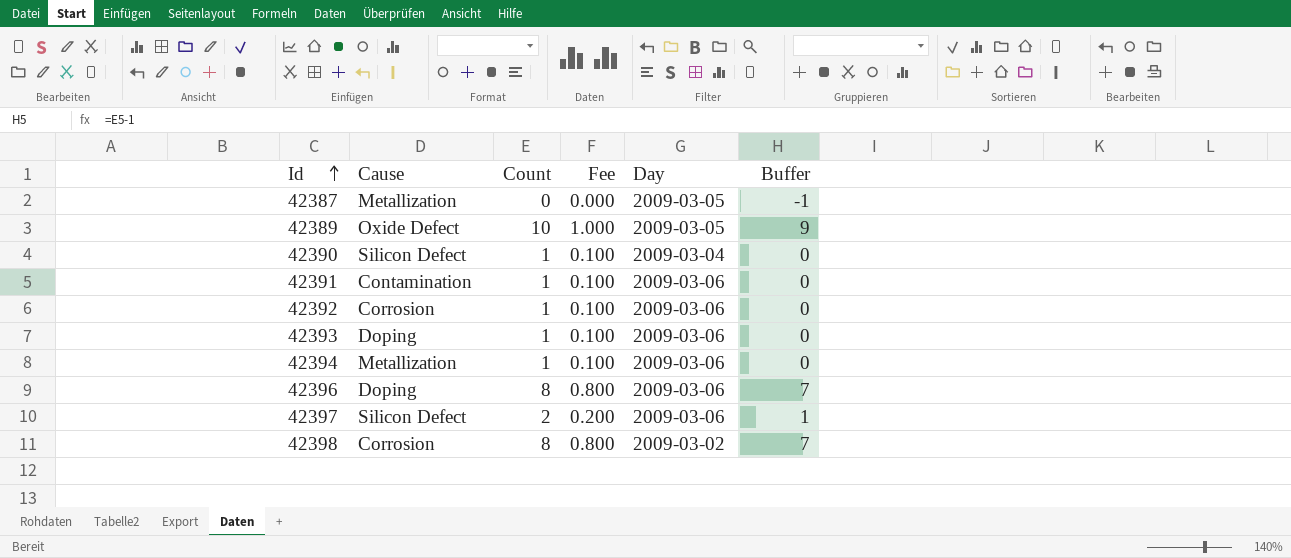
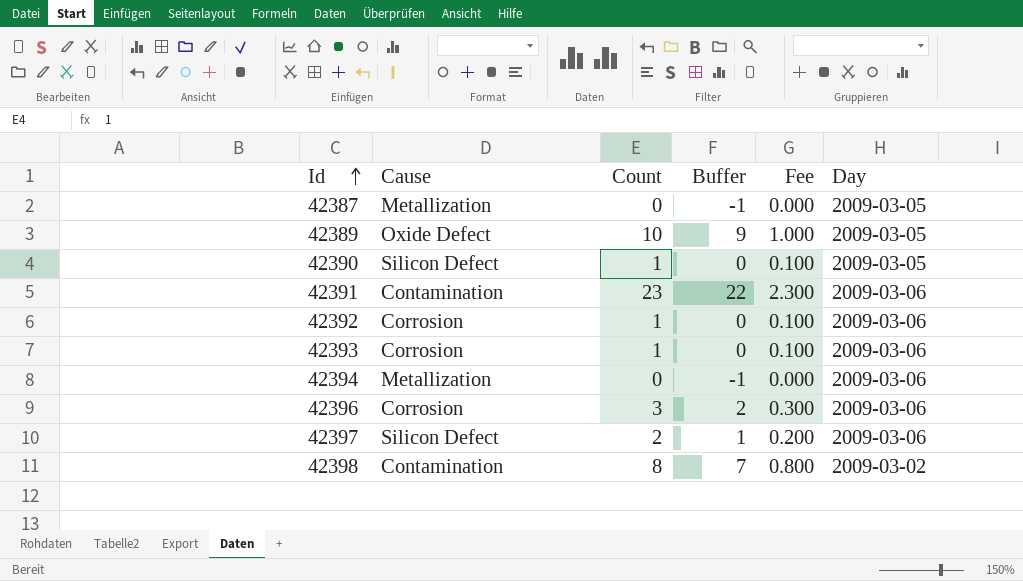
column Buffer | position: 6 -> 4
42390 | Day: 2009-03-04 -> 2009-03-05
42391 | Count: 1 -> 23
42391 | Buffer: 0 -> 22
42391 | Fee: 0.100 -> 2.300
42393 | Cause: Doping -> Corrosion
42394 | Count: 1 -> 0
42394 | Buffer: 0 -> -1
42394 | Fee: 0.100 -> 0.000
42396 | Cause: Doping -> Corrosion
42396 | Count: 8 -> 3
42396 | Buffer: 7 -> 2
42396 | Fee: 0.800 -> 0.300
42398 | Cause: Corrosion -> Contamination

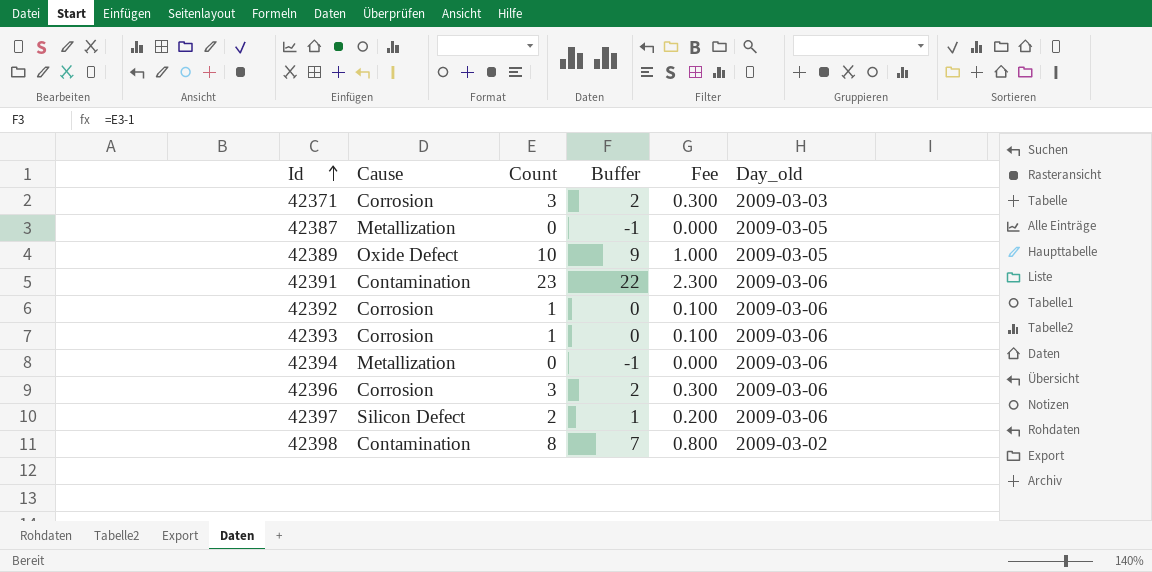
column name: Day -> Day_old
row 42390: Silicon Defect | 1 | 0 | 0.100 | 2009-03-05 -> none
row 42371: none -> Corrosion | 3 | 2 | 0.300 | 2009-03-03

